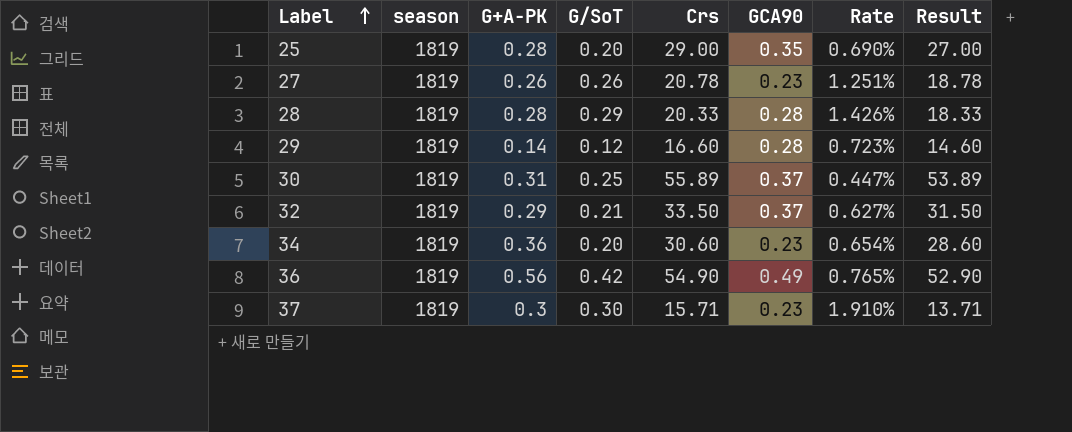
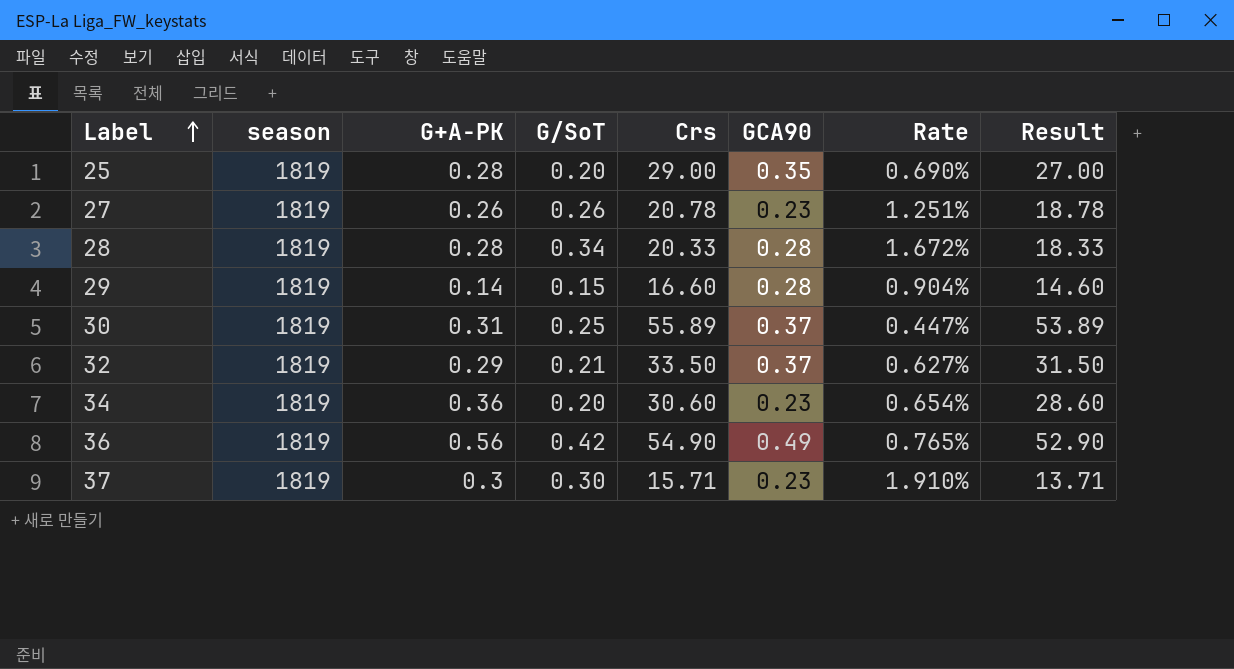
28 | G/SoT: 0.29 -> 0.34
28 | Rate: 1.426% -> 1.672%
29 | G/SoT: 0.12 -> 0.15
29 | Rate: 0.723% -> 0.904%

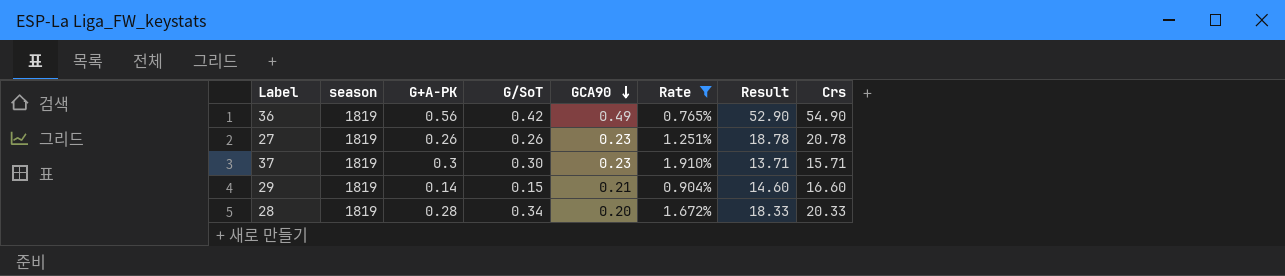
filter: none -> Rate >= 0.765%
row order: Label ascending -> GCA90 descending
column Crs | position: 5 -> 8
29 | GCA90: 0.28 -> 0.21
28 | GCA90: 0.28 -> 0.20

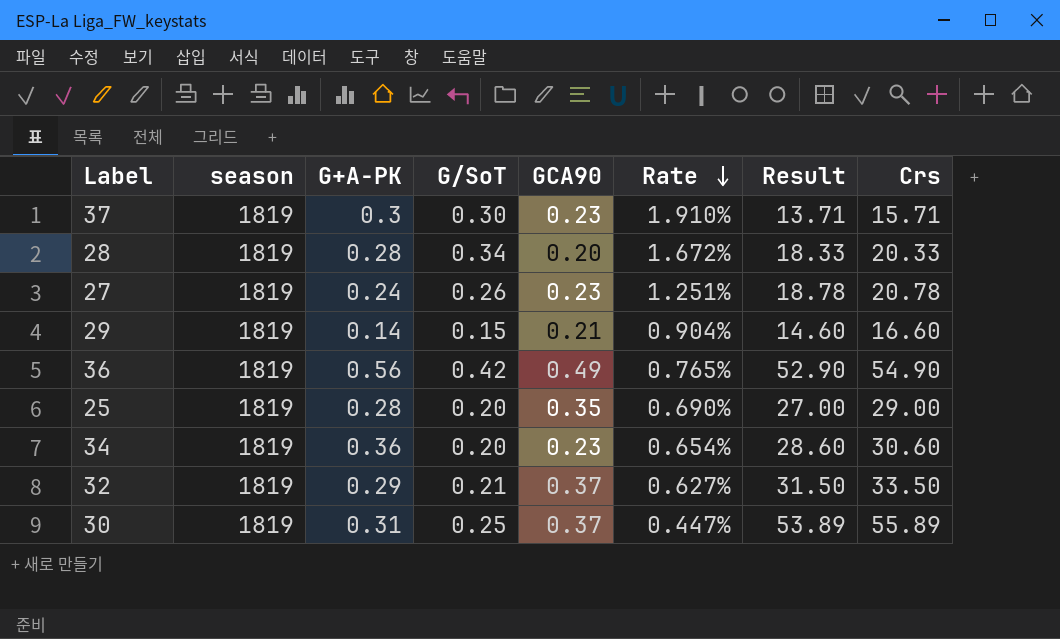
filter: Rate >= 0.765% -> none
row order: GCA90 descending -> Rate descending
27 | G+A-PK: 0.26 -> 0.24

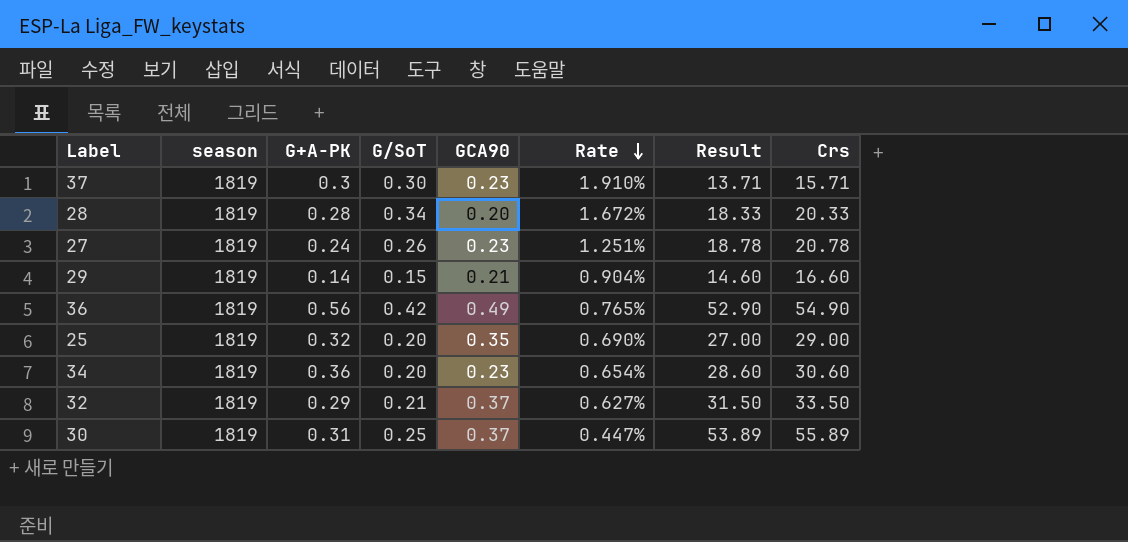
25 | G+A-PK: 0.28 -> 0.32

